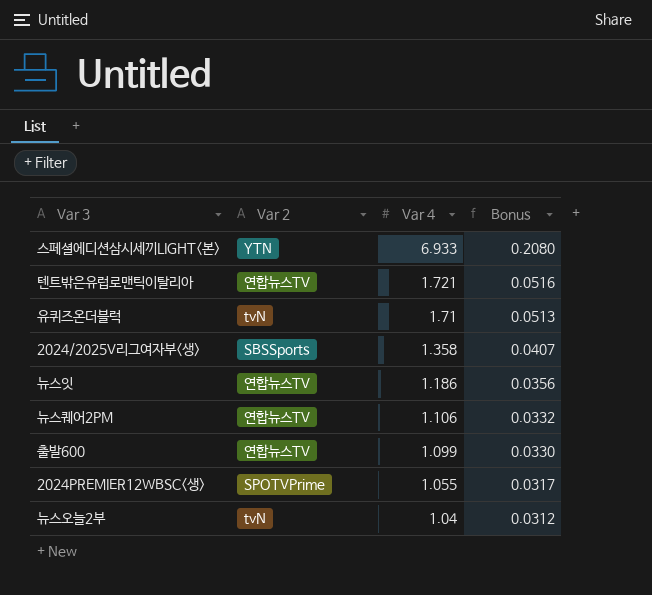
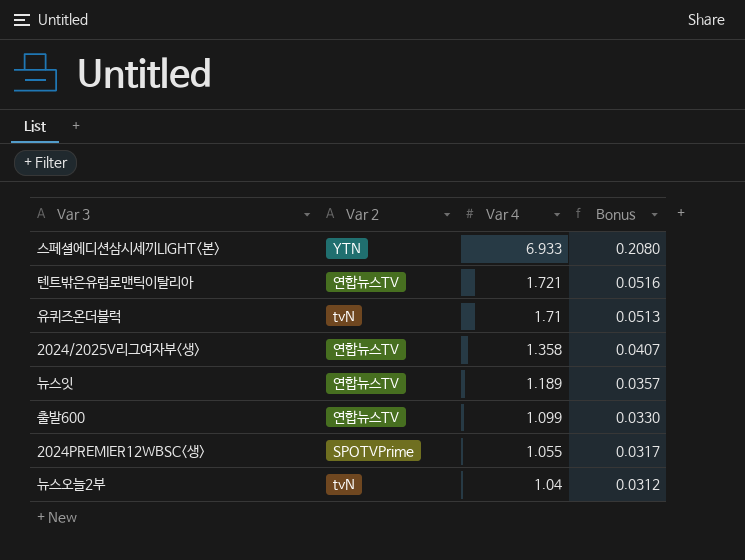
row 뉴스퀘어2PM: 연합뉴스TV | 1.106 | 0.0332 -> none
2024/2025V리그여자부<생> | Var 2: SBSSports -> 연합뉴스TV
뉴스잇 | Var 4: 1.186 -> 1.189
뉴스잇 | Bonus: 0.0356 -> 0.0357

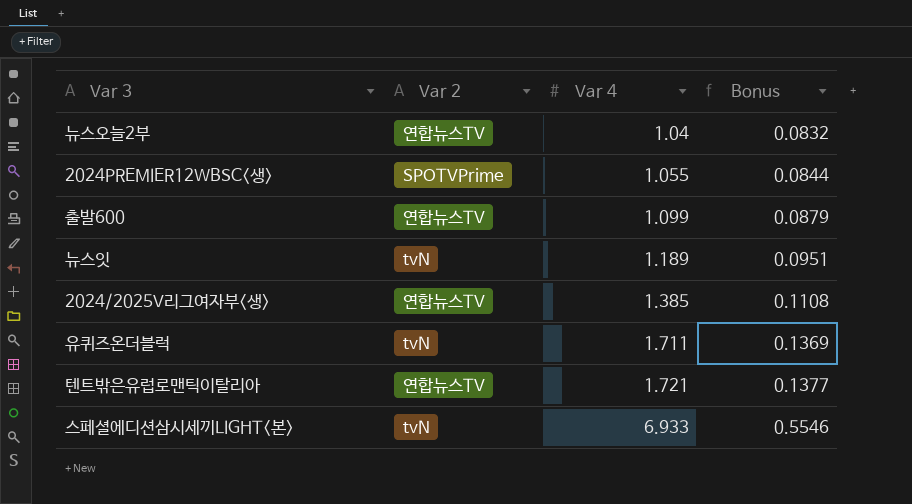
row order: Var 4 descending -> Var 4 ascending
column Bonus | formula: [Var 4] * 0.03 -> [Var 4] * 0.08
뉴스오늘2부 | Var 2: tvN -> 연합뉴스TV
뉴스잇 | Var 2: 연합뉴스TV -> tvN
2024/2025V리그여자부<생> | Var 4: 1.358 -> 1.385
유퀴즈온더블럭 | Var 4: 1.71 -> 1.711
스페셜에디션삼시세끼LIGHT<본> | Var 2: YTN -> tvN

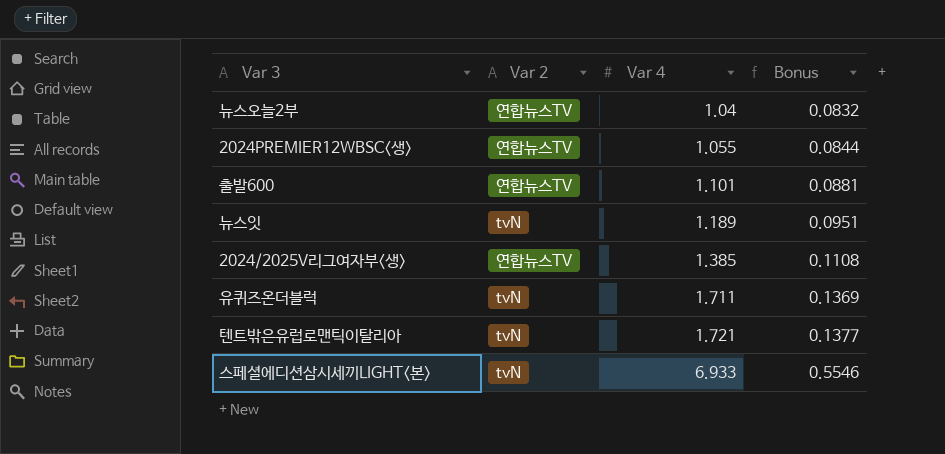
2024PREMIER12WBSC<생> | Var 2: SPOTVPrime -> 연합뉴스TV
출발600 | Var 4: 1.099 -> 1.101
출발600 | Bonus: 0.0879 -> 0.0881
텐트밖은유럽로맨틱이탈리아 | Var 2: 연합뉴스TV -> tvN

